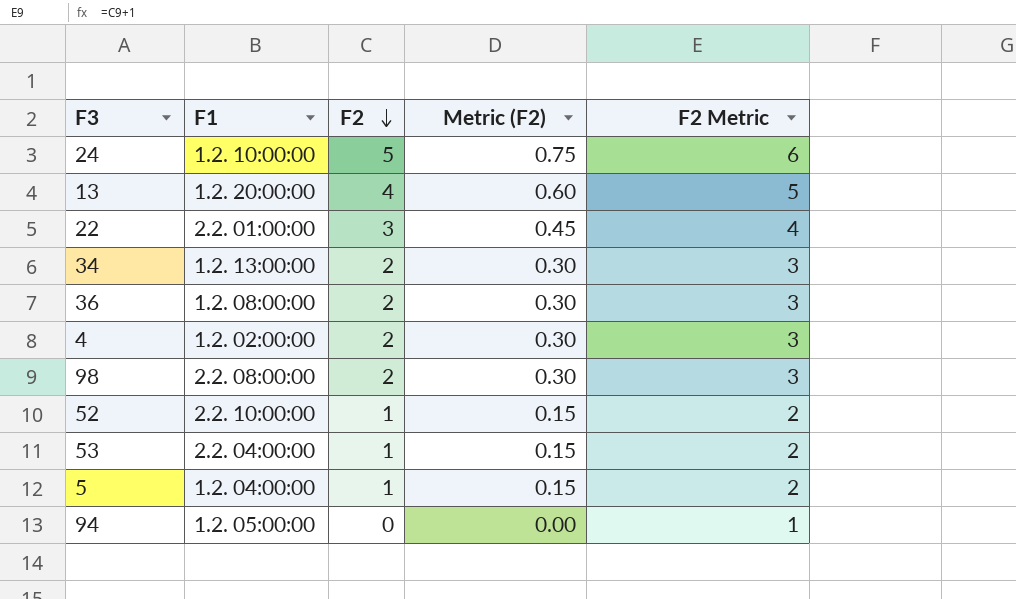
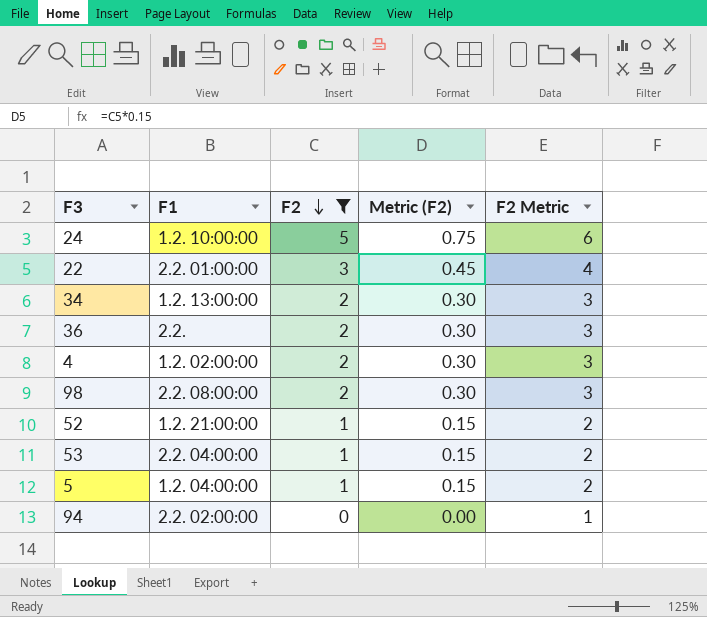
filter: none -> F2 != 4
36 | F1: 1.2. 08:00:00 -> 2.2.
52 | F1: 2.2. 10:00:00 -> 1.2. 21:00:00
94 | F1: 1.2. 05:00:00 -> 2.2. 02:00:00

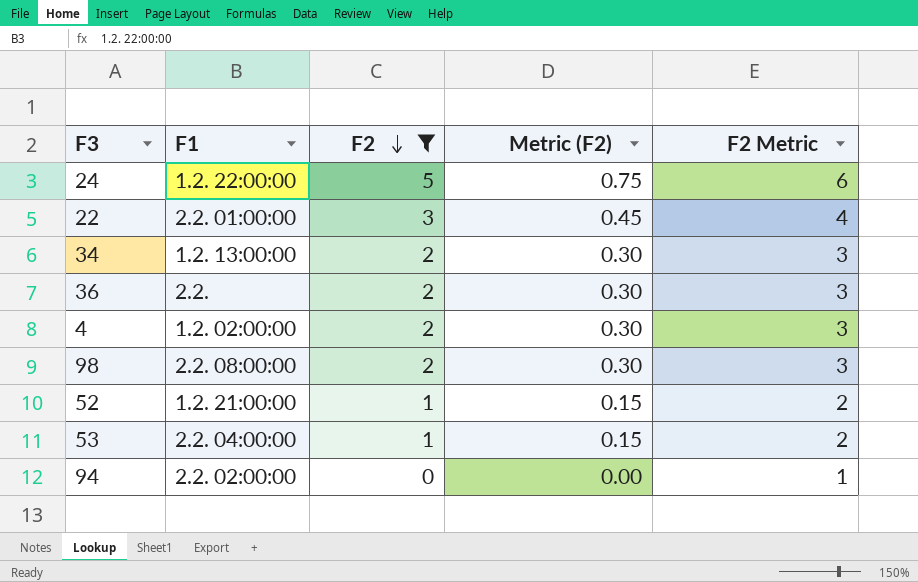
row 5: 1.2. 04:00:00 | 1 | 0.15 | 2 -> none
24 | F1: 1.2. 10:00:00 -> 1.2. 22:00:00

